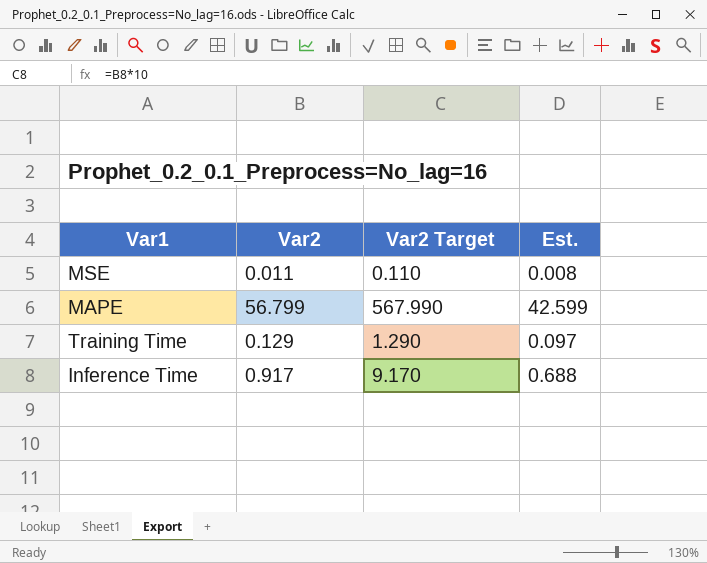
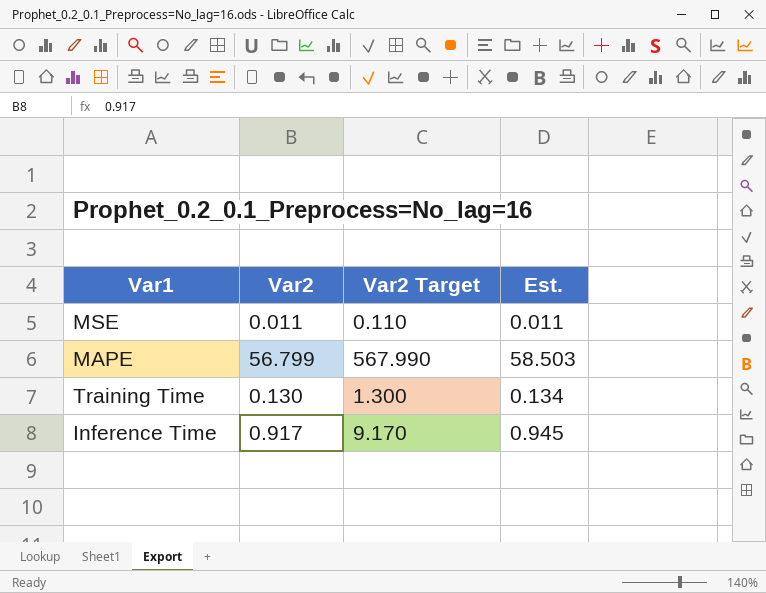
column Est. | formula: [Var2] * 0.75 -> [Var2] * 1.03
Training Time | Var2: 0.129 -> 0.130
Training Time | Var2 Target: 1.290 -> 1.300

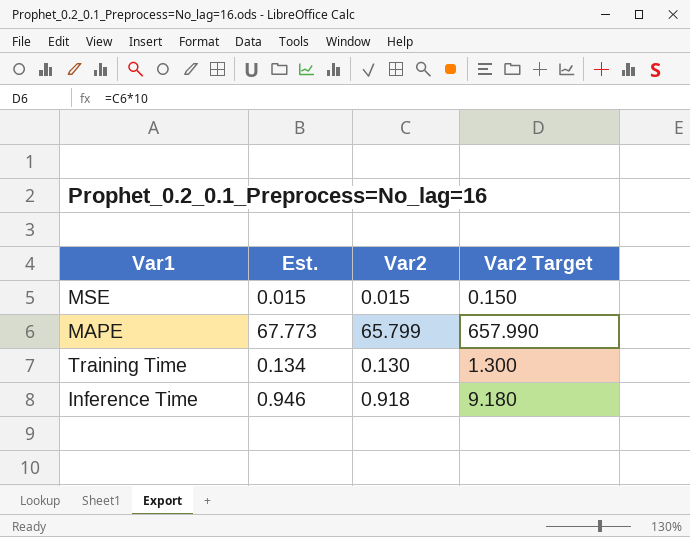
column Est. | position: 4 -> 2
MSE | Est.: 0.011 -> 0.015
MSE | Var2: 0.011 -> 0.015
MSE | Var2 Target: 0.110 -> 0.150
MAPE | Est.: 58.503 -> 67.773
MAPE | Var2: 56.799 -> 65.799
MAPE | Var2 Target: 567.990 -> 657.990
Inference Time | Est.: 0.945 -> 0.946
Inference Time | Var2: 0.917 -> 0.918
Inference Time | Var2 Target: 9.170 -> 9.180

